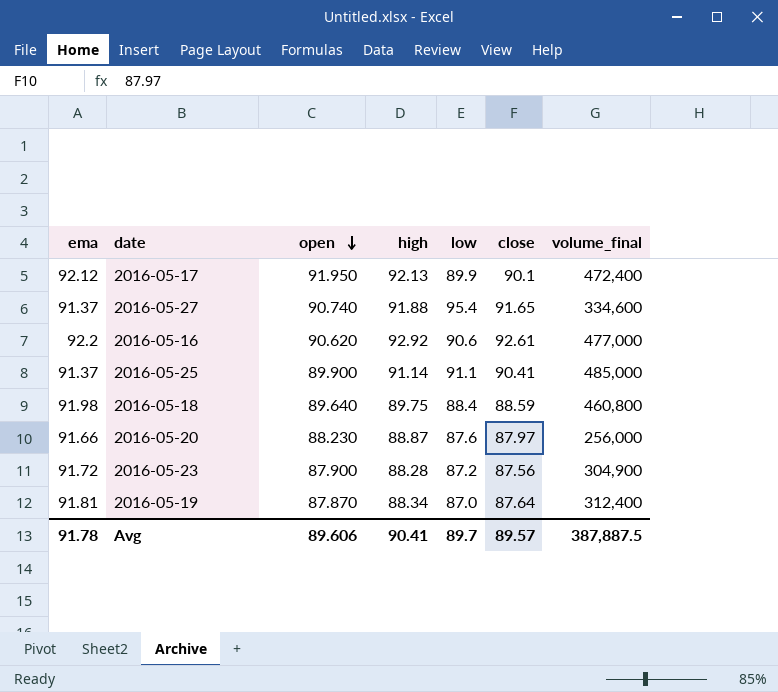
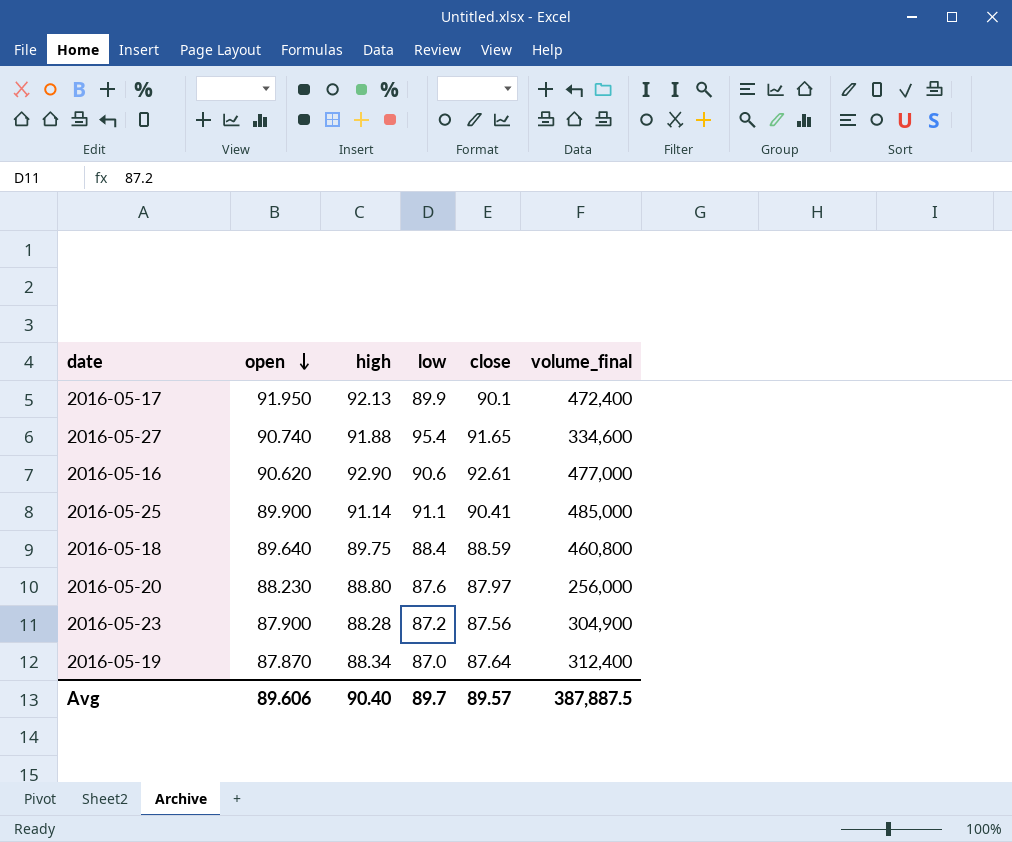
column ema | position: 1 -> none
2016-05-16 | high: 92.92 -> 92.90
2016-05-20 | high: 88.87 -> 88.80
Avg | high: 90.41 -> 90.40

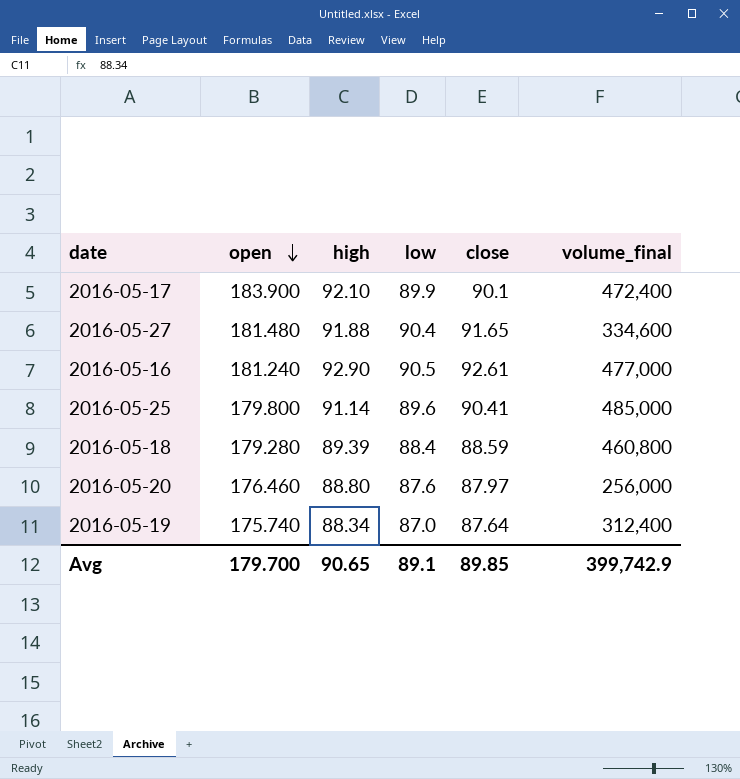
row 2016-05-23: 87.900 | 88.28 | 87.2 | 87.56 | 304,900 -> none
2016-05-17 | open: 91.950 -> 183.900
2016-05-17 | high: 92.13 -> 92.10
2016-05-27 | open: 90.740 -> 181.480
2016-05-27 | low: 95.4 -> 90.4
2016-05-16 | open: 90.620 -> 181.240
2016-05-16 | low: 90.6 -> 90.5
2016-05-25 | open: 89.900 -> 179.800
2016-05-25 | low: 91.1 -> 89.6
2016-05-18 | open: 89.640 -> 179.280
2016-05-18 | high: 89.75 -> 89.39
2016-05-20 | open: 88.230 -> 176.460
2016-05-19 | open: 87.870 -> 175.740
Avg | open: 89.606 -> 179.700
Avg | high: 90.40 -> 90.65
Avg | low: 89.7 -> 89.1
Avg | close: 89.57 -> 89.85
Avg | volume_final: 387,887.5 -> 399,742.9

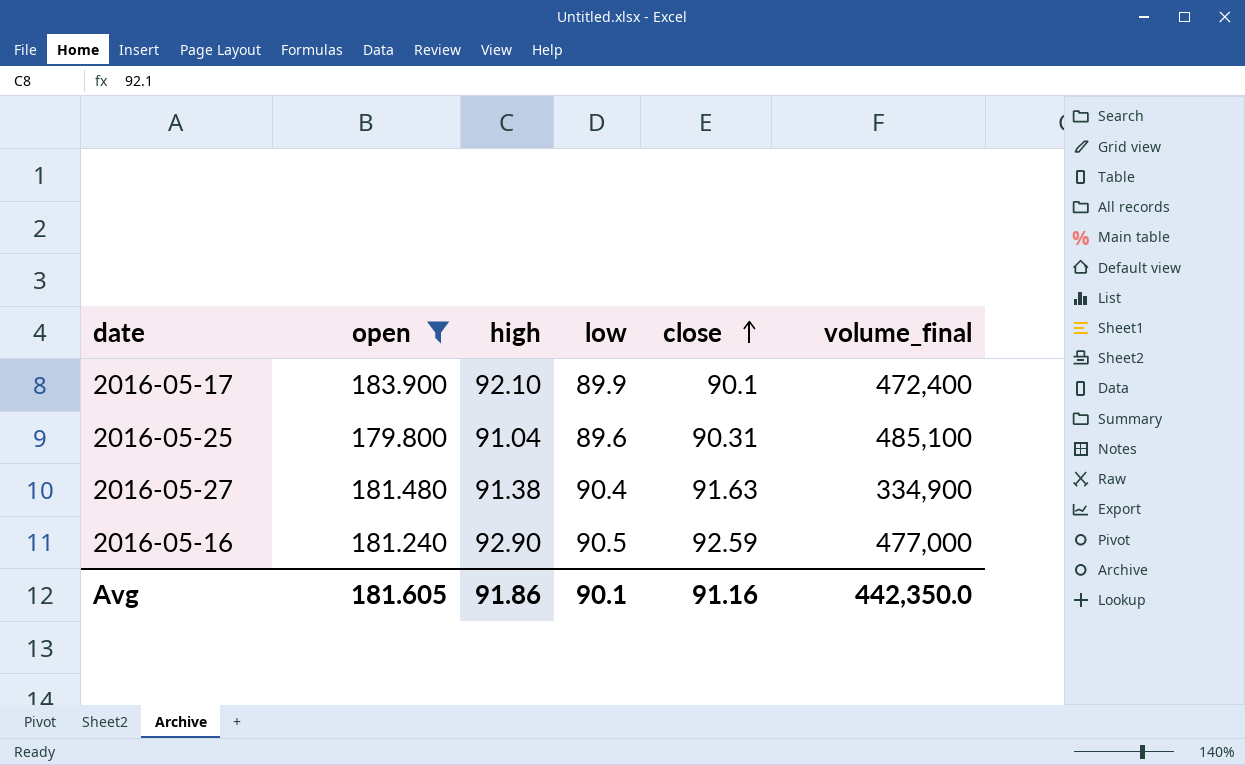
filter: none -> open >= 179.800
row order: open descending -> close ascending
2016-05-25 | high: 91.14 -> 91.04
2016-05-25 | close: 90.41 -> 90.31
2016-05-25 | volume_final: 485,000 -> 485,100
2016-05-27 | high: 91.88 -> 91.38
2016-05-27 | close: 91.65 -> 91.63
2016-05-27 | volume_final: 334,600 -> 334,900
2016-05-16 | close: 92.61 -> 92.59
Avg | open: 179.700 -> 181.605
Avg | high: 90.65 -> 91.86
Avg | low: 89.1 -> 90.1
Avg | close: 89.85 -> 91.16
Avg | volume_final: 399,742.9 -> 442,350.0

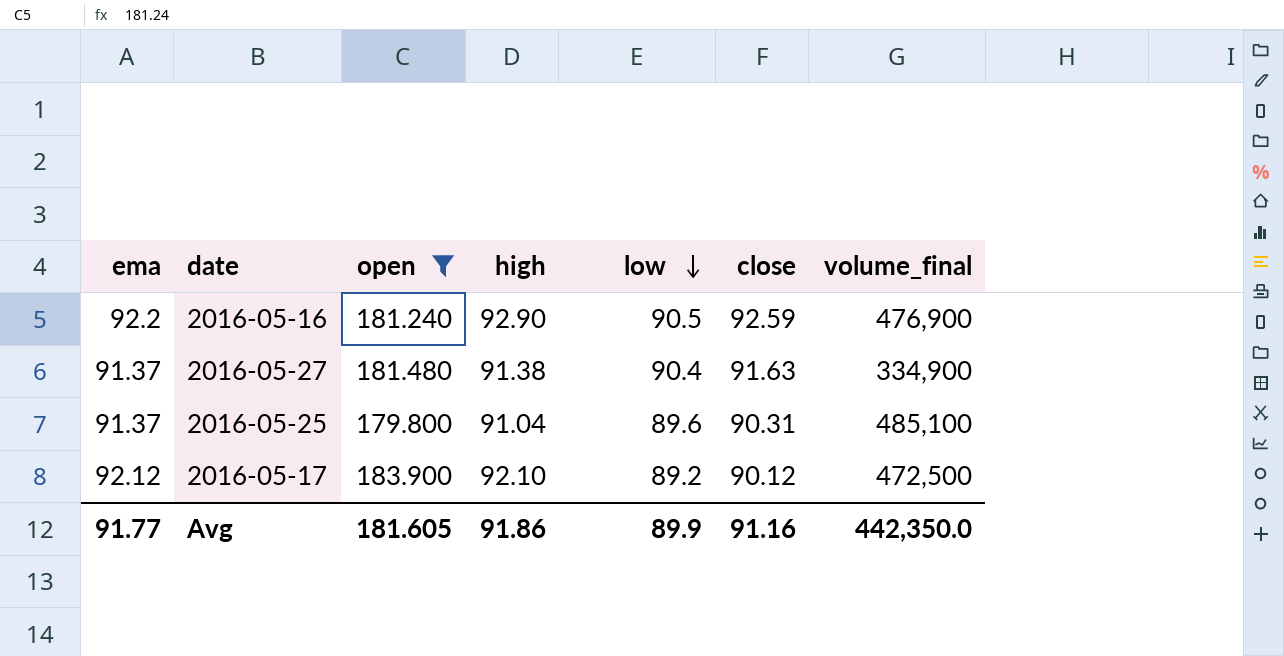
row order: close ascending -> low descending
column ema | position: none -> 1
2016-05-16 | volume_final: 477,000 -> 476,900
2016-05-17 | low: 89.9 -> 89.2
2016-05-17 | close: 90.1 -> 90.12
2016-05-17 | volume_final: 472,400 -> 472,500
Avg | low: 90.1 -> 89.9

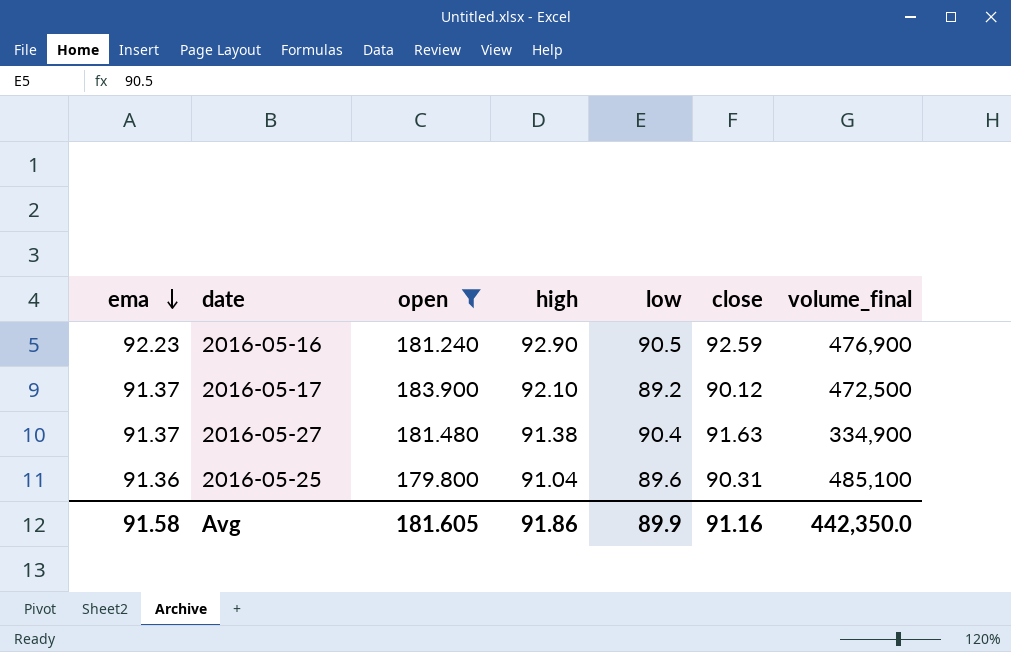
row order: low descending -> ema descending
2016-05-16 | ema: 92.2 -> 92.23
2016-05-17 | ema: 92.12 -> 91.37
2016-05-25 | ema: 91.37 -> 91.36
Avg | ema: 91.77 -> 91.58

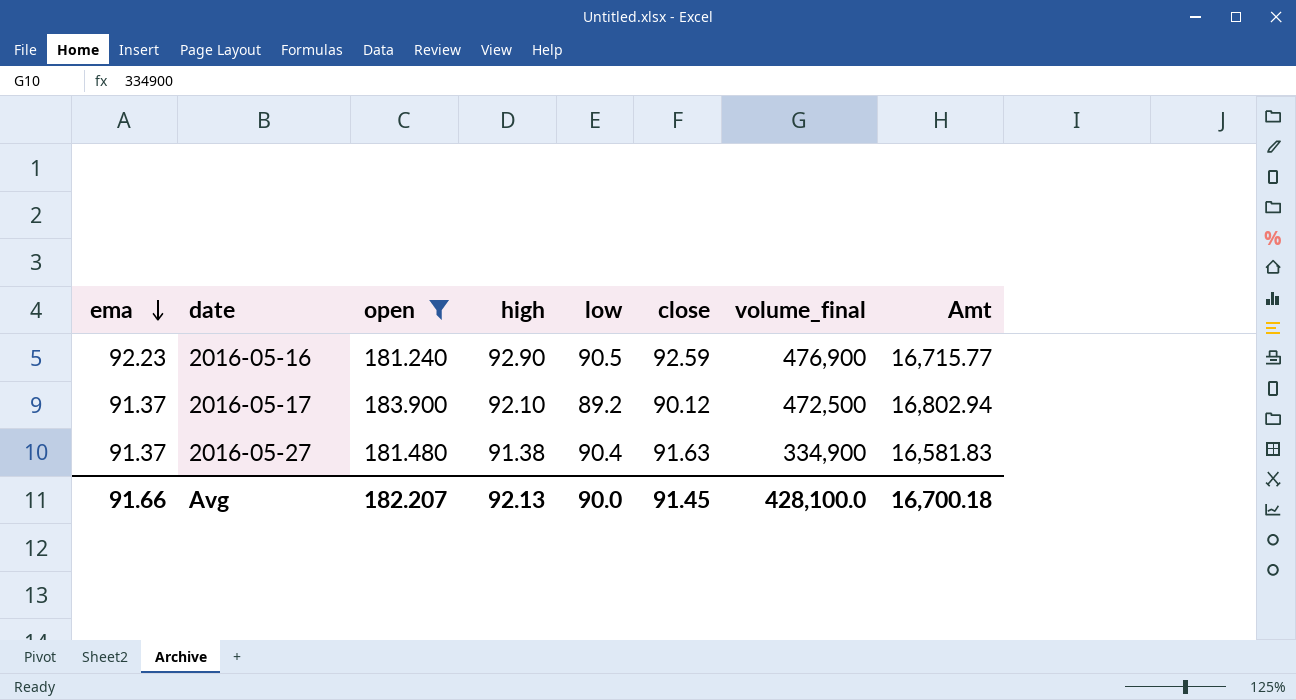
column Amt | formula: none -> [ema] * [open]
row 2016-05-25: 91.36 | 179.800 | 91.04 | 89.6 | 90.31 | 485,100 -> none
Avg | ema: 91.58 -> 91.66
Avg | open: 181.605 -> 182.207
Avg | high: 91.86 -> 92.13
Avg | low: 89.9 -> 90.0
Avg | close: 91.16 -> 91.45
Avg | volume_final: 442,350.0 -> 428,100.0

